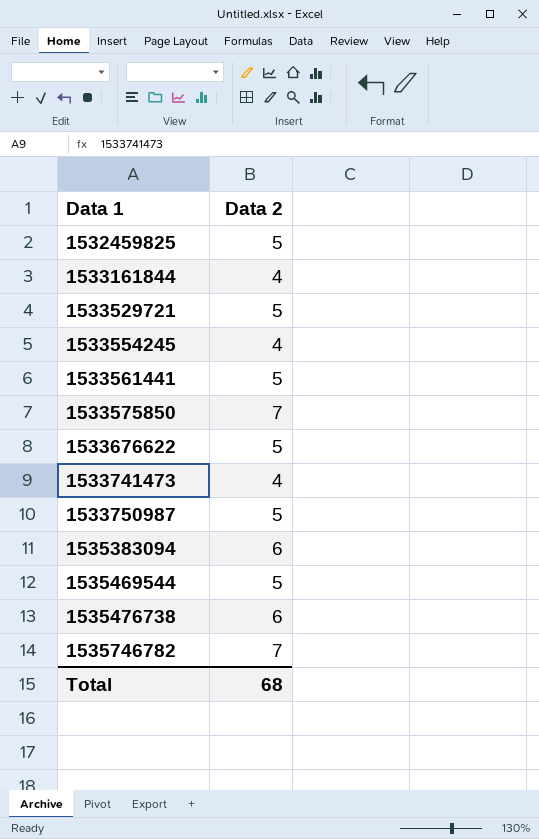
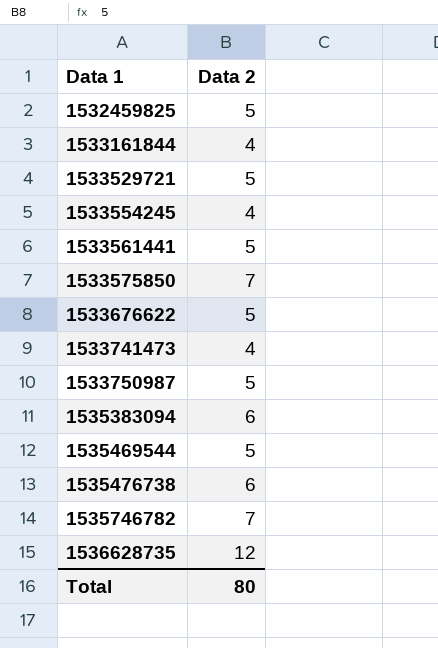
row 1536628735: none -> 12
Total | Data 2: 68 -> 80

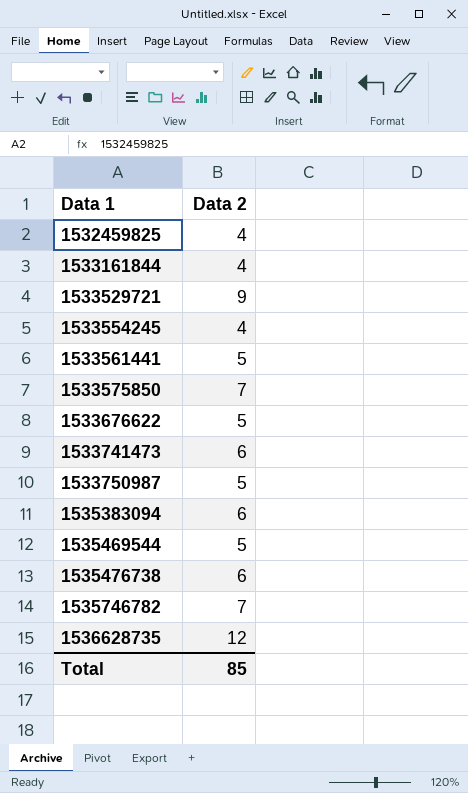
1532459825 | Data 2: 5 -> 4
1533529721 | Data 2: 5 -> 9
1533741473 | Data 2: 4 -> 6
Total | Data 2: 80 -> 85

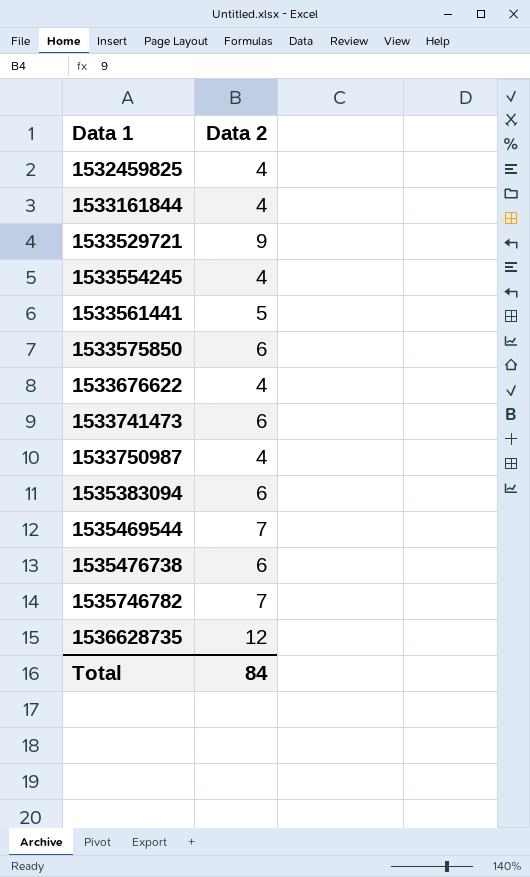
1533575850 | Data 2: 7 -> 6
1533676622 | Data 2: 5 -> 4
1533750987 | Data 2: 5 -> 4
1535469544 | Data 2: 5 -> 7
Total | Data 2: 85 -> 84

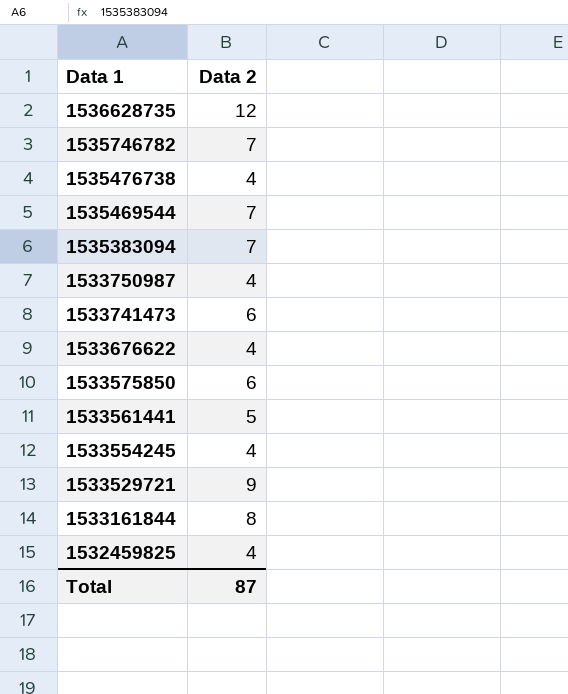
row order: Data 1 ascending -> Data 1 descending
1535476738 | Data 2: 6 -> 4
1535383094 | Data 2: 6 -> 7
1533161844 | Data 2: 4 -> 8
Total | Data 2: 84 -> 87

